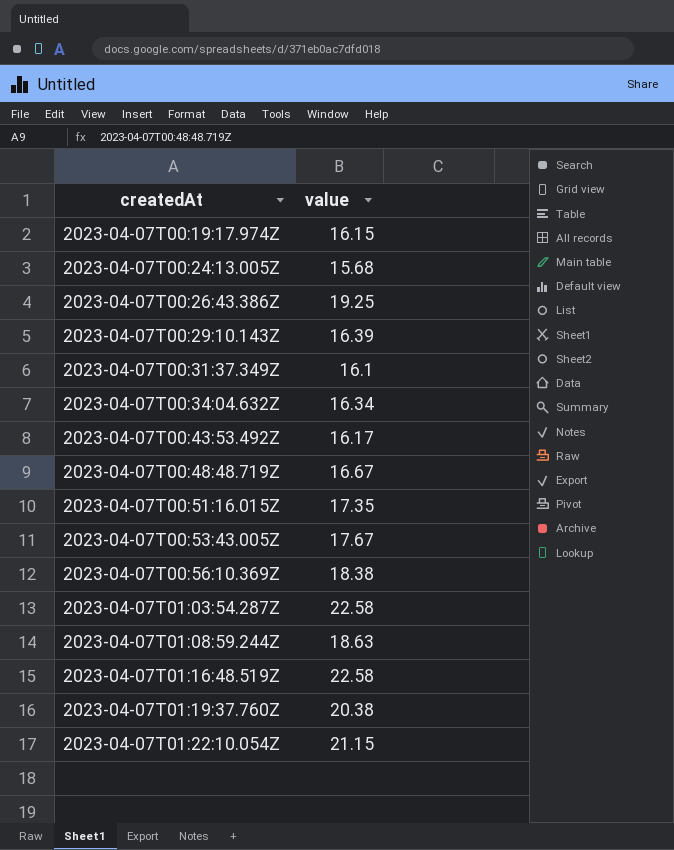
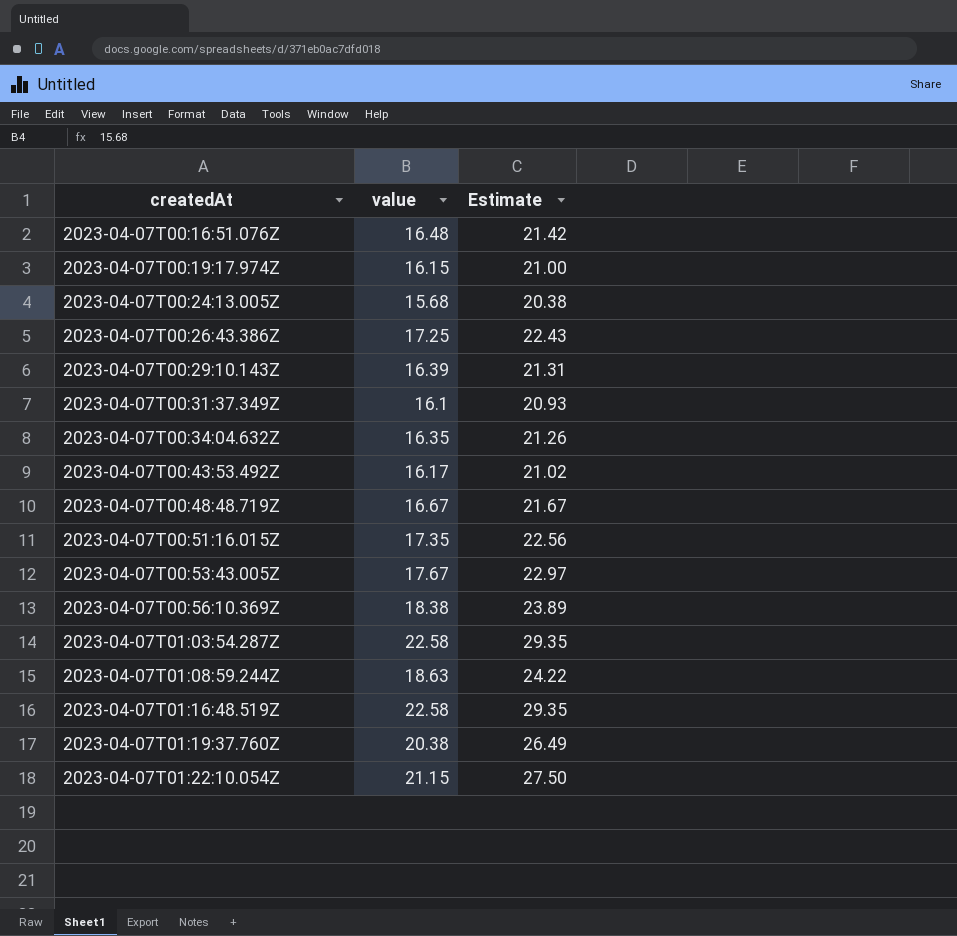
column Estimate | formula: none -> [value] * 1.3
row 2023-04-07T00:16:51.076Z: none -> 16.48 | 21.42
2023-04-07T00:26:43.386Z | value: 19.25 -> 17.25
2023-04-07T00:34:04.632Z | value: 16.34 -> 16.35

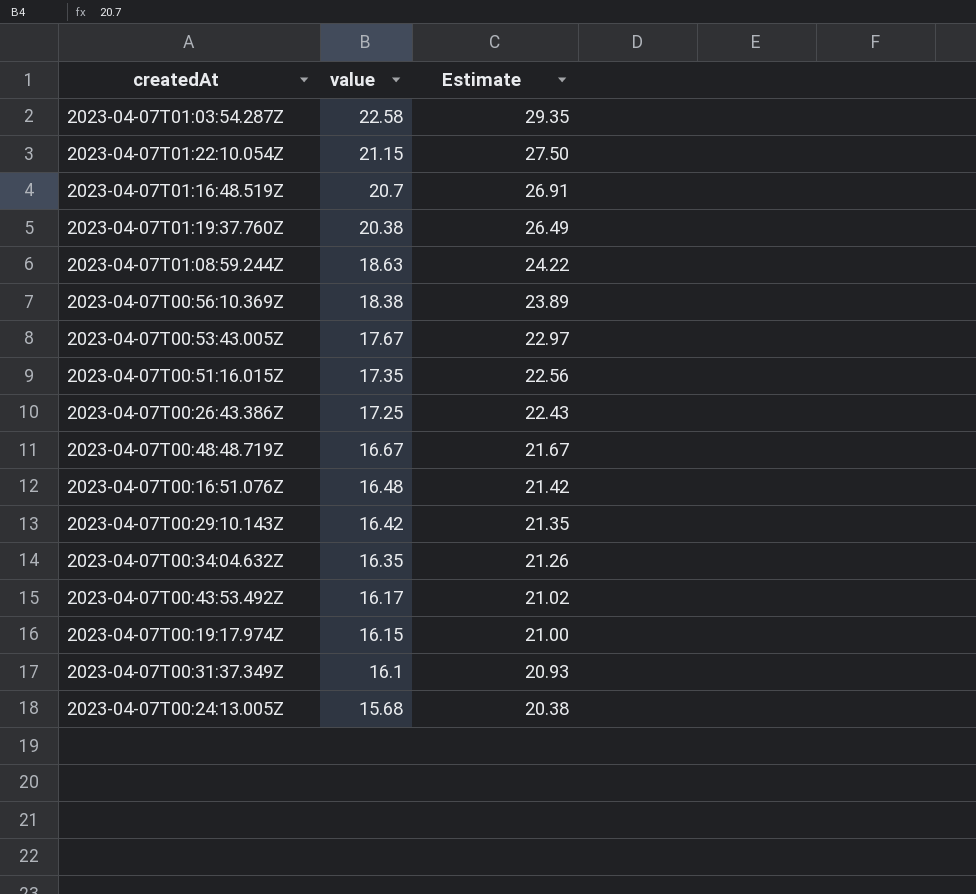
row order: createdAt ascending -> value descending
2023-04-07T01:16:48.519Z | value: 22.58 -> 20.7
2023-04-07T01:16:48.519Z | Estimate: 29.35 -> 26.91
2023-04-07T00:29:10.143Z | value: 16.39 -> 16.42
2023-04-07T00:29:10.143Z | Estimate: 21.31 -> 21.35

